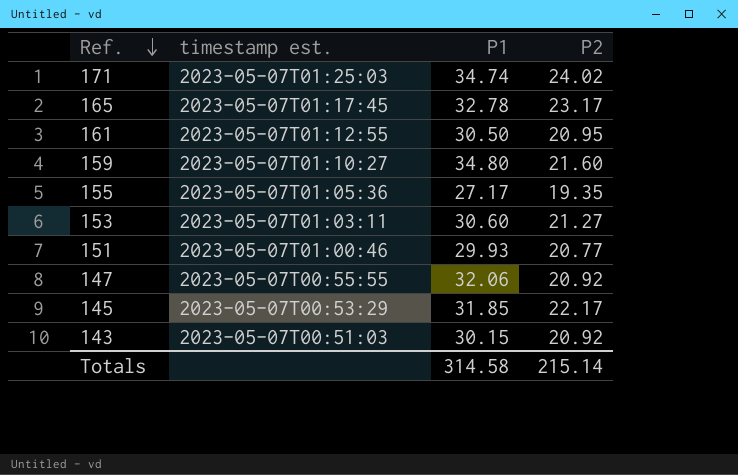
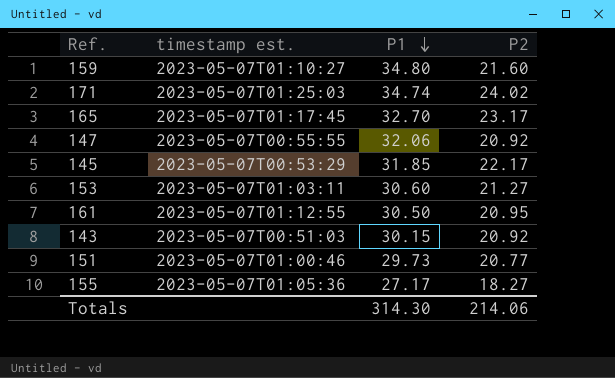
row order: Ref. descending -> P1 descending
165 | P1: 32.78 -> 32.70
151 | P1: 29.93 -> 29.73
155 | P2: 19.35 -> 18.27
Totals | P1: 314.58 -> 314.30
Totals | P2: 215.14 -> 214.06

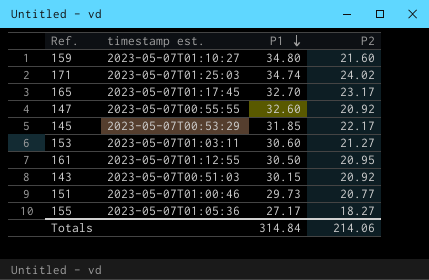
147 | P1: 32.06 -> 32.60
Totals | P1: 314.30 -> 314.84

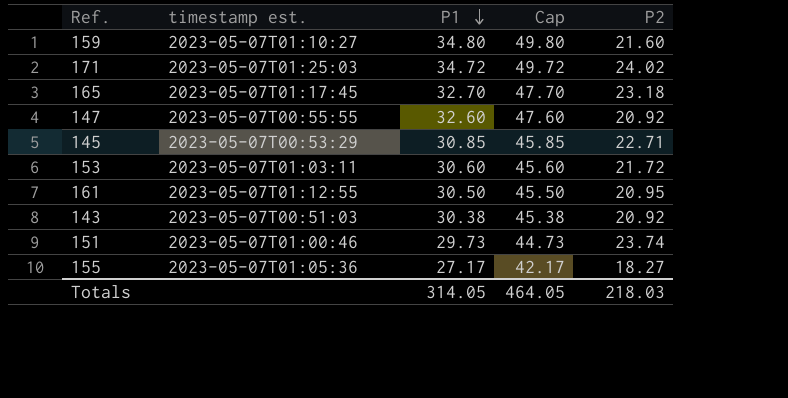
column Cap | formula: none -> [P1] + 15
171 | P1: 34.74 -> 34.72
165 | P2: 23.17 -> 23.18
145 | P1: 31.85 -> 30.85
145 | P2: 22.17 -> 22.71
153 | P2: 21.27 -> 21.72
143 | P1: 30.15 -> 30.38
151 | P2: 20.77 -> 23.74
Totals | P1: 314.84 -> 314.05
Totals | P2: 214.06 -> 218.03

